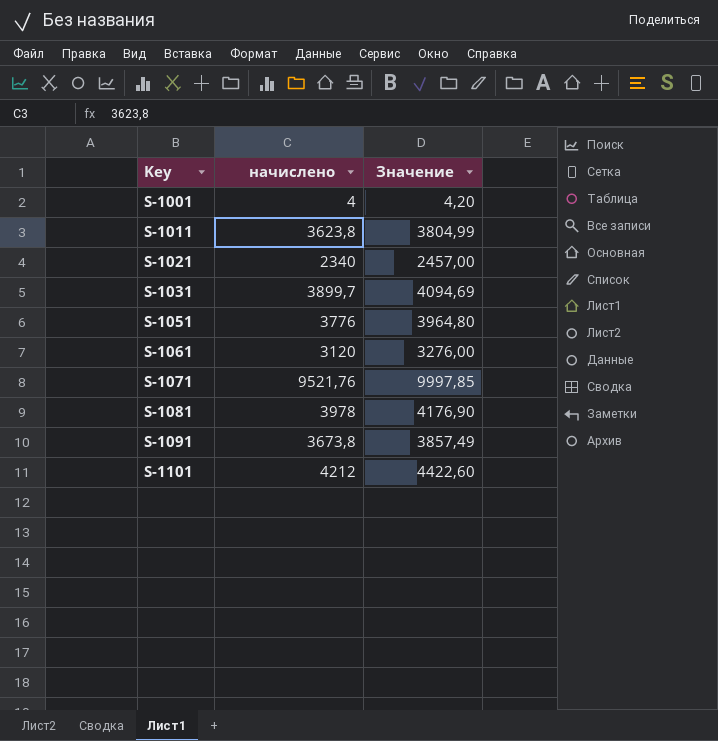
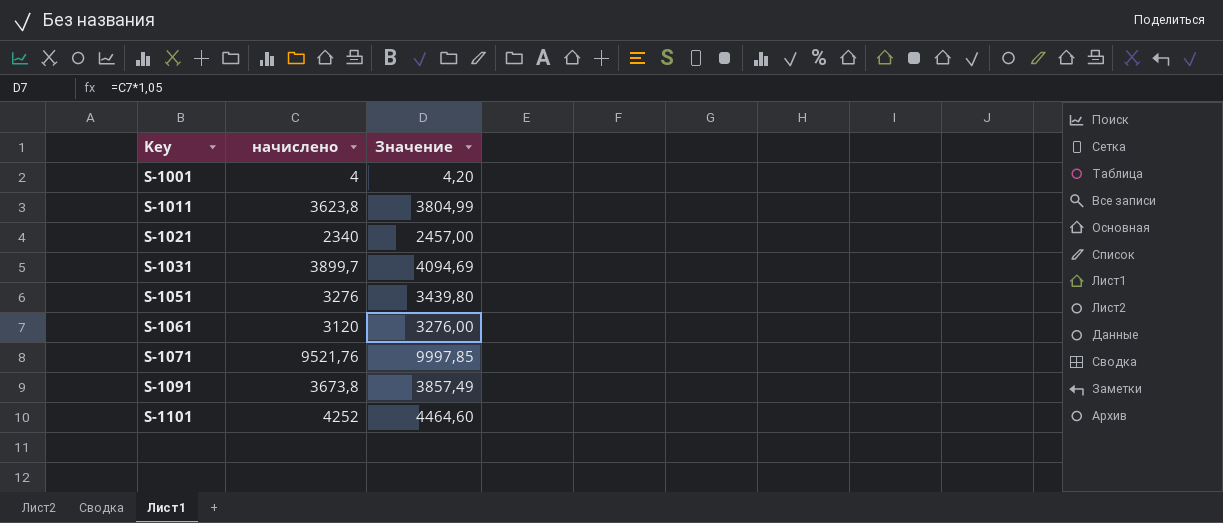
row S-1081: 3978 | 4176,90 -> none
S-1051 | начислено: 3776 -> 3276
S-1051 | Значение: 3964,80 -> 3439,80
S-1101 | начислено: 4212 -> 4252
S-1101 | Значение: 4422,60 -> 4464,60

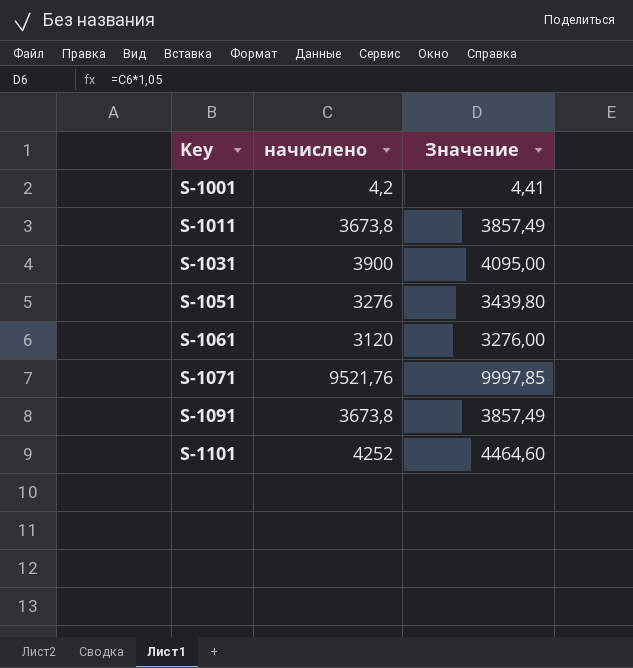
row S-1021: 2340 | 2457,00 -> none
S-1001 | начислено: 4 -> 4,2
S-1001 | Значение: 4,20 -> 4,41
S-1011 | начислено: 3623,8 -> 3673,8
S-1011 | Значение: 3804,99 -> 3857,49
S-1031 | начислено: 3899,7 -> 3900
S-1031 | Значение: 4094,69 -> 4095,00

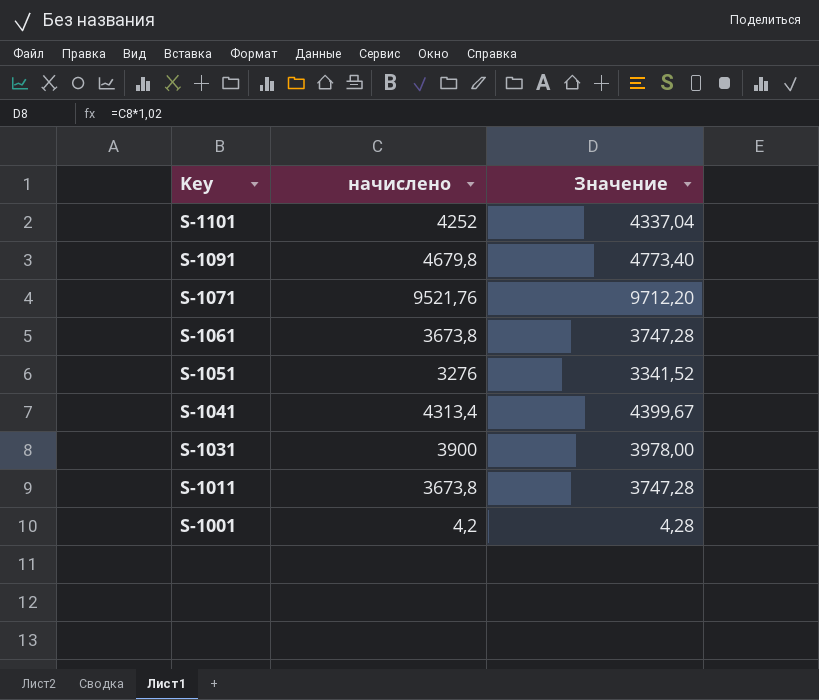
row order: Key ascending -> Key descending
column Значение | formula: [начислено] * 1,05 -> [начислено] * 1,02
S-1091 | начислено: 3673,8 -> 4679,8
S-1061 | начислено: 3120 -> 3673,8
row S-1041: none -> 4313,4 | 4399,67

